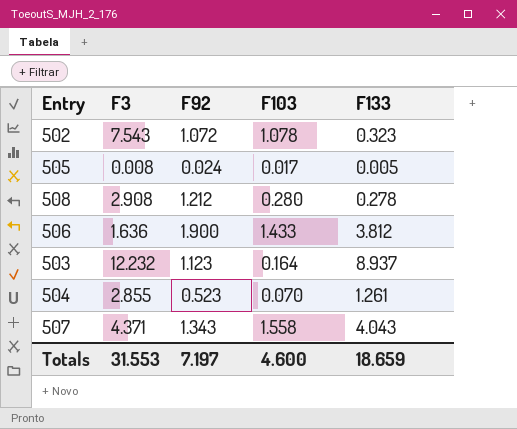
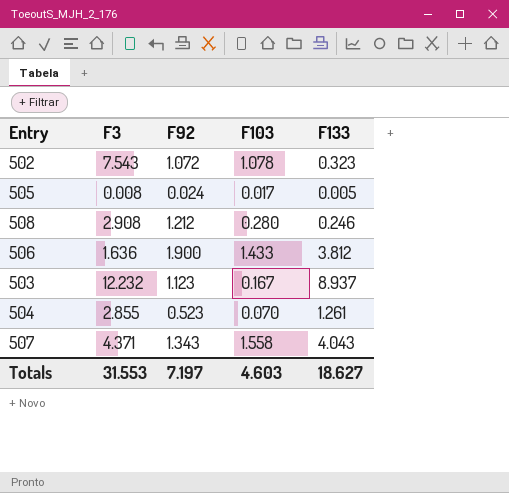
508 | F133: 0.278 -> 0.246
503 | F103: 0.164 -> 0.167
Totals | F103: 4.600 -> 4.603
Totals | F133: 18.659 -> 18.627

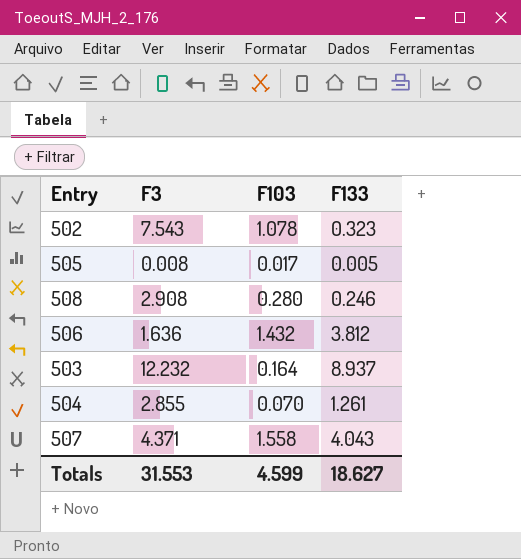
column F92 | position: 3 -> none
506 | F103: 1.433 -> 1.432
503 | F103: 0.167 -> 0.164
Totals | F103: 4.603 -> 4.599

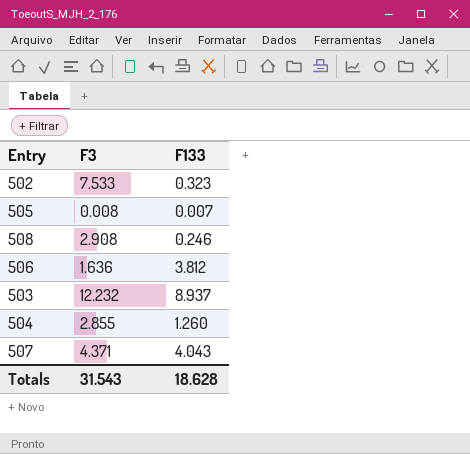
column F103 | position: 3 -> none
502 | F3: 7.543 -> 7.533
505 | F133: 0.005 -> 0.007
504 | F133: 1.261 -> 1.260
Totals | F3: 31.553 -> 31.543
Totals | F133: 18.627 -> 18.628

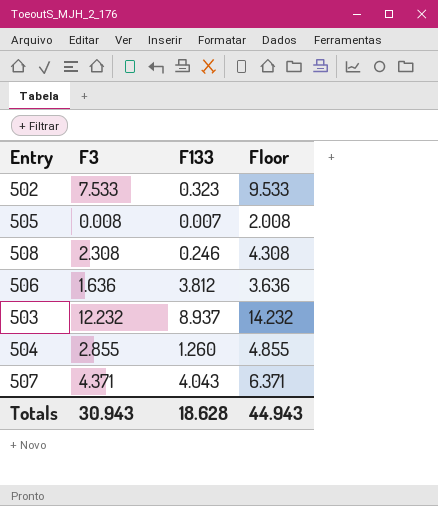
column Floor | formula: none -> [F3] + 2
508 | F3: 2.908 -> 2.308
Totals | F3: 31.543 -> 30.943

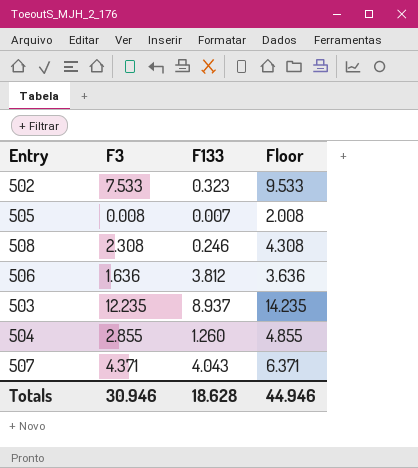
503 | F3: 12.232 -> 12.235
503 | Floor: 14.232 -> 14.235
Totals | F3: 30.943 -> 30.946
Totals | Floor: 44.943 -> 44.946

